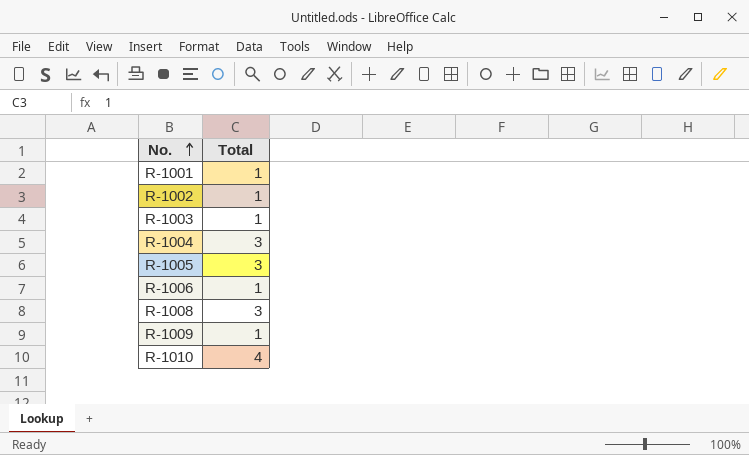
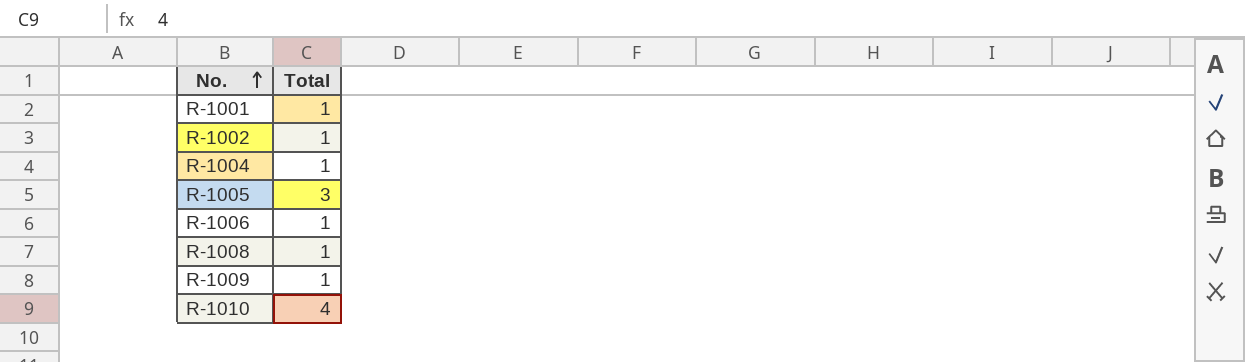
row R-1003: 1 -> none
R-1004 | Total: 3 -> 1
R-1008 | Total: 3 -> 1

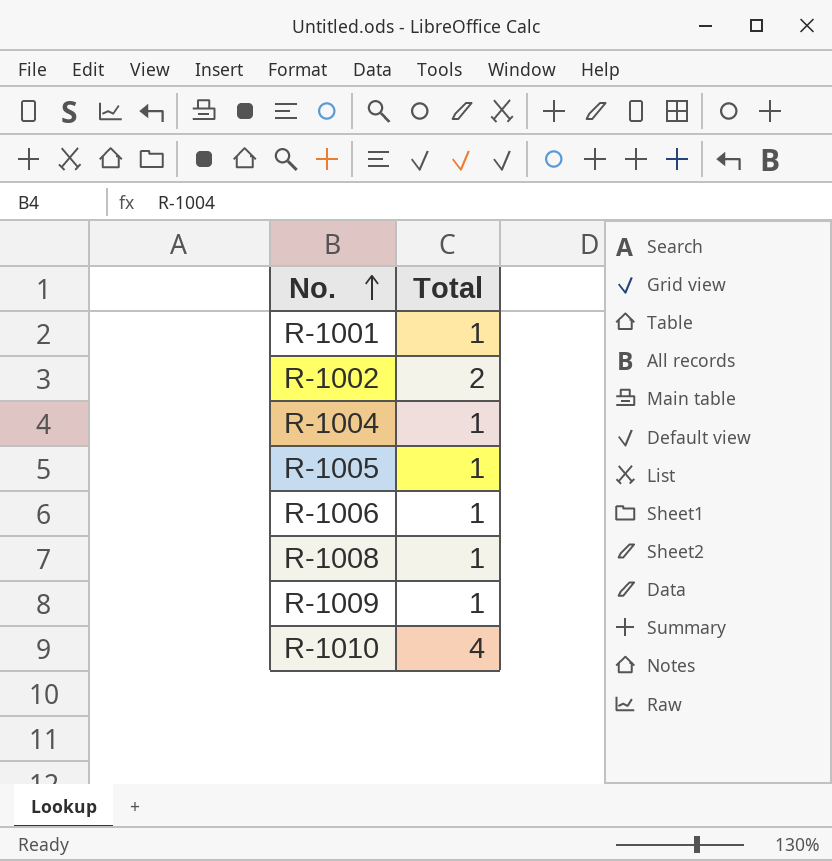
R-1002 | Total: 1 -> 2
R-1005 | Total: 3 -> 1

